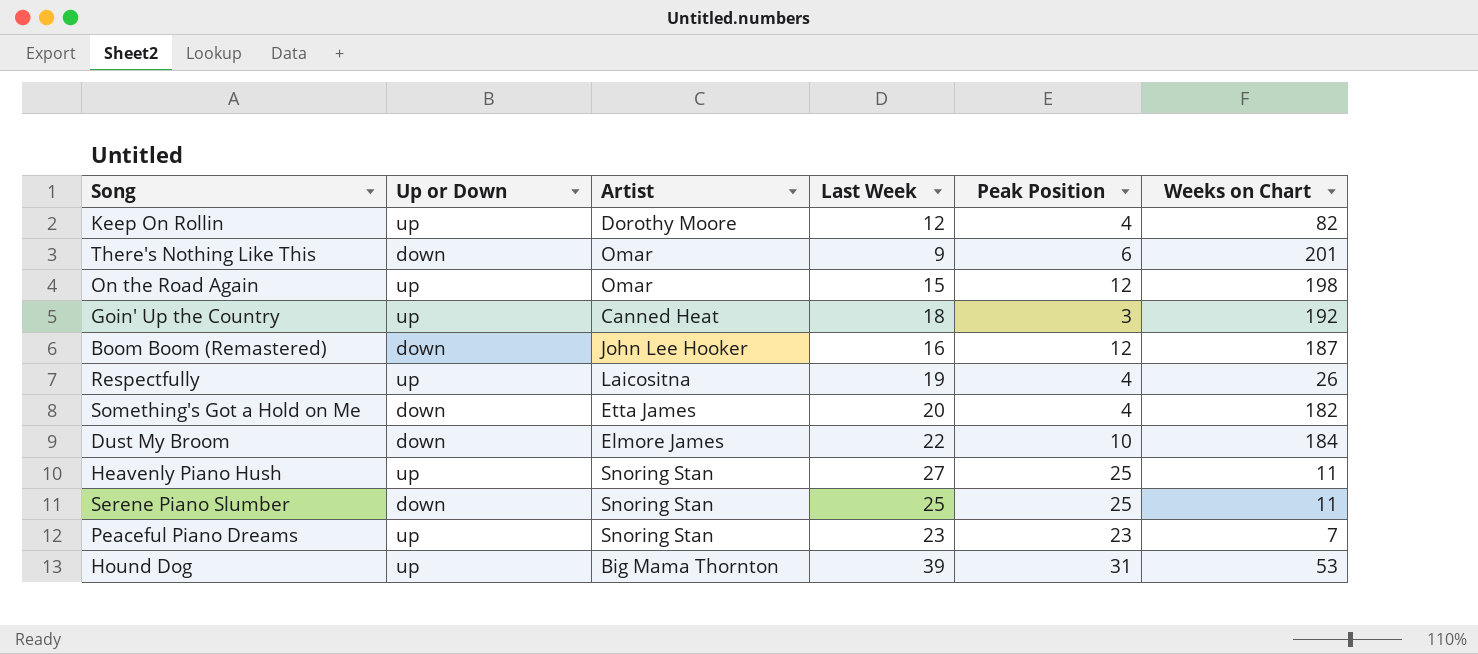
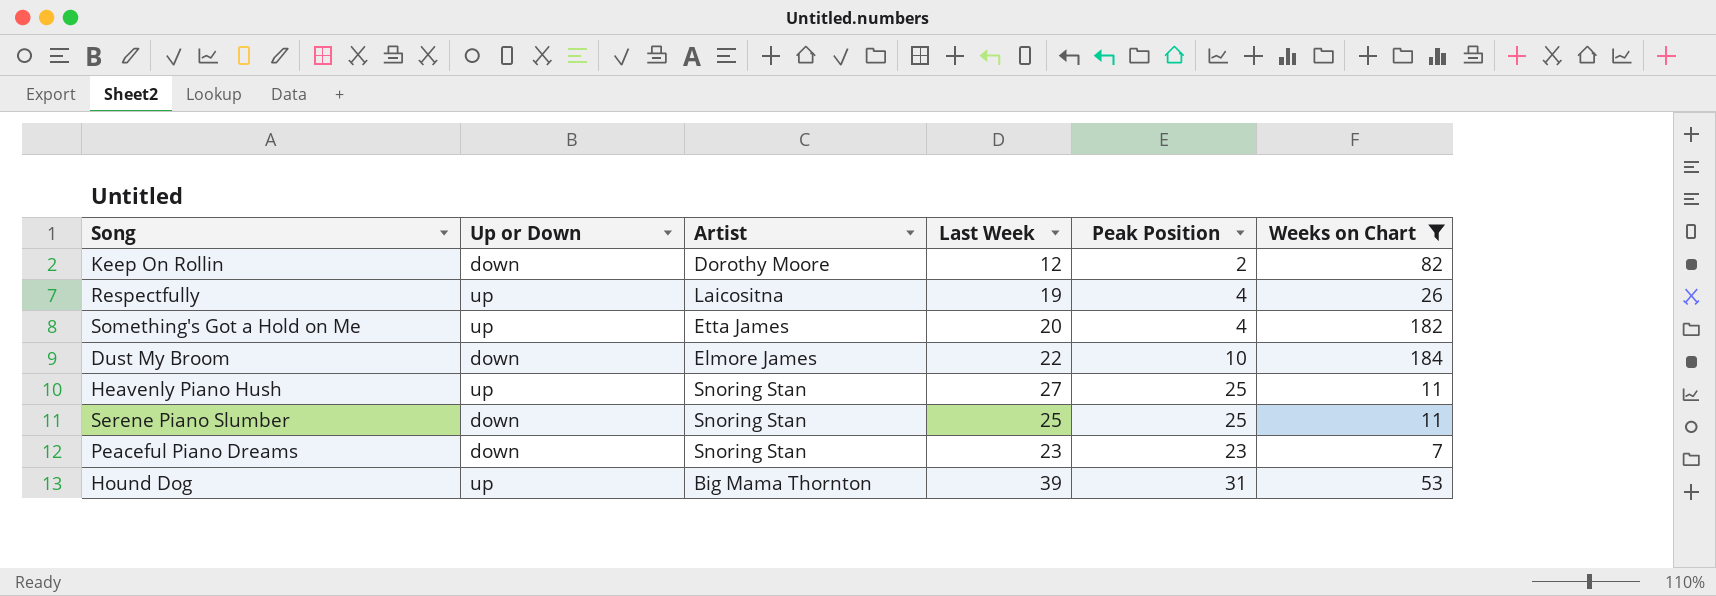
filter: none -> Weeks on Chart <= 184
Keep On Rollin | Up or Down: up -> down
Keep On Rollin | Peak Position: 4 -> 2
Something's Got a Hold on Me | Up or Down: down -> up
Peaceful Piano Dreams | Up or Down: up -> down

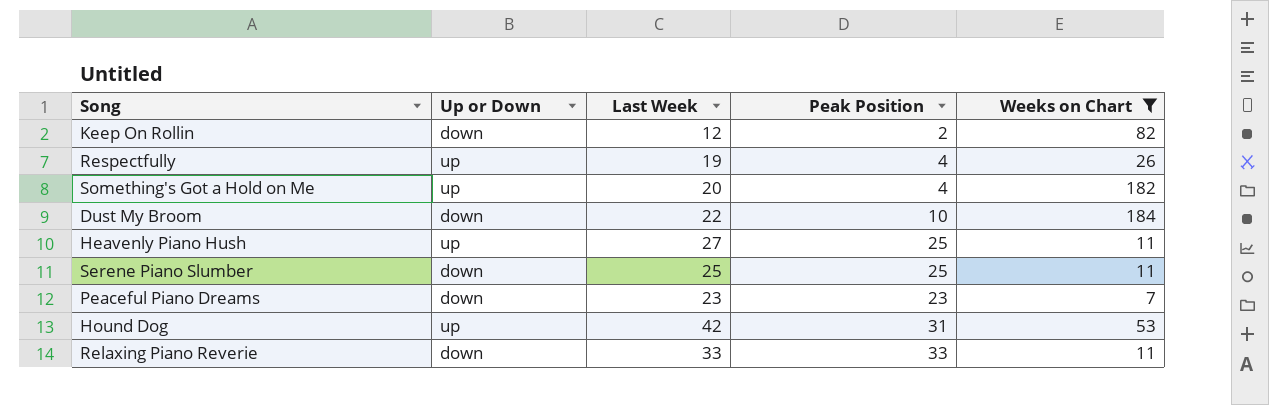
column Artist | position: 3 -> none
Hound Dog | Last Week: 39 -> 42
row Relaxing Piano Reverie: none -> down | 33 | 33 | 11

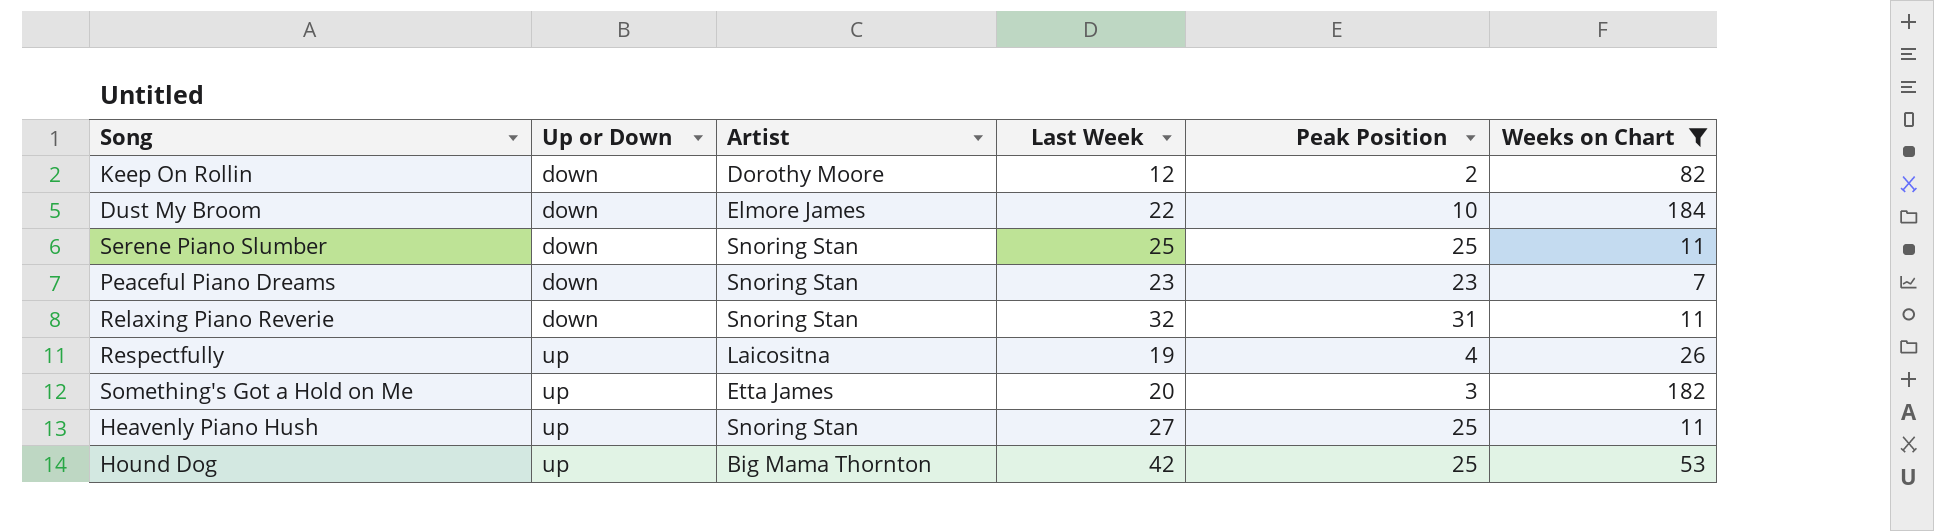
row order: none -> Up or Down ascending
column Artist | position: none -> 3
Relaxing Piano Reverie | Last Week: 33 -> 32
Relaxing Piano Reverie | Peak Position: 33 -> 31
Something's Got a Hold on Me | Peak Position: 4 -> 3
Hound Dog | Peak Position: 31 -> 25

